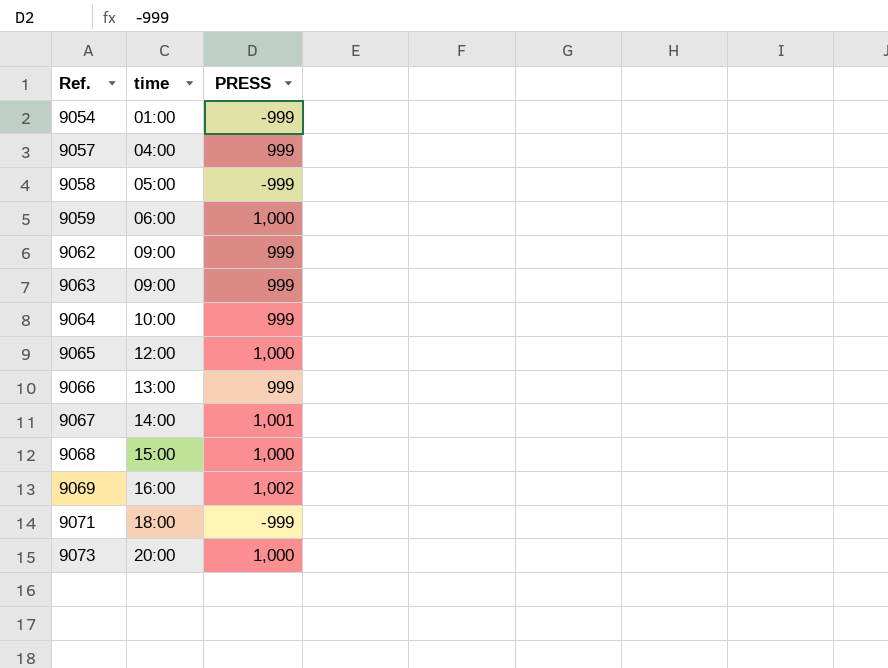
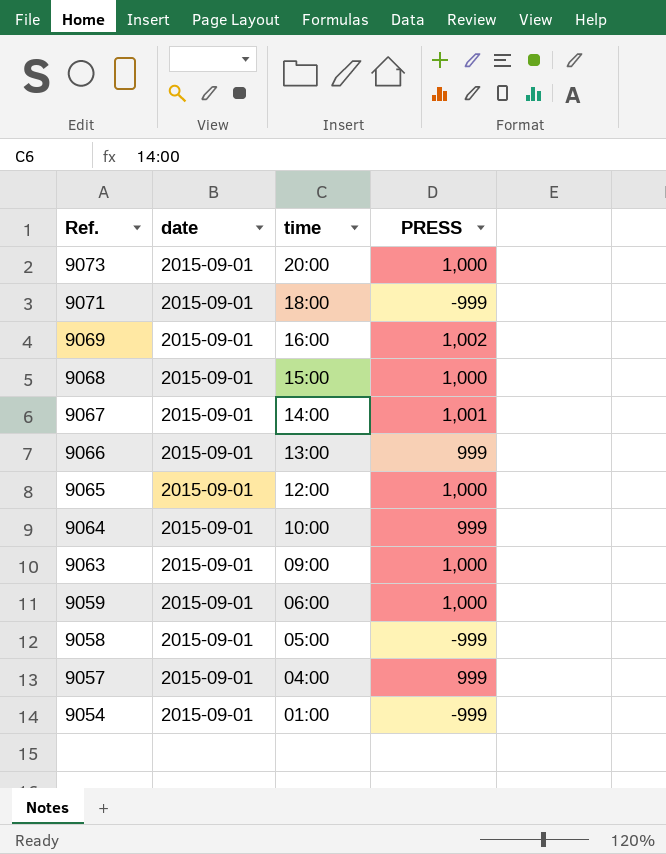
row order: Ref. ascending -> Ref. descending
column date | position: none -> 2
row 9062: 09:00 | 999 -> none
9063 | PRESS: 999 -> 1,000

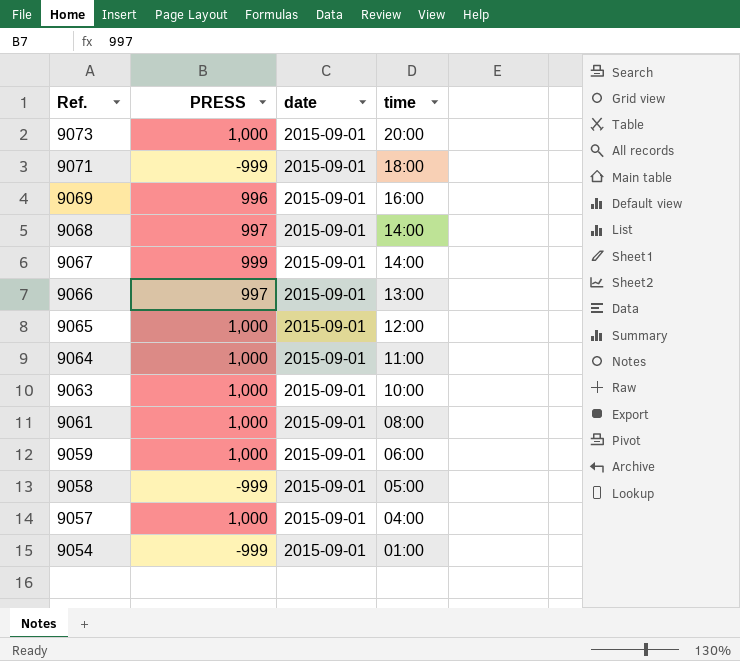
column PRESS | position: 4 -> 2
9069 | PRESS: 1,002 -> 996
9068 | PRESS: 1,000 -> 997
9068 | time: 15:00 -> 14:00
9067 | PRESS: 1,001 -> 999
9066 | PRESS: 999 -> 997
9064 | PRESS: 999 -> 1,000
9064 | time: 10:00 -> 11:00
9063 | time: 09:00 -> 10:00
row 9061: none -> 1,000 | 2015-09-01 | 08:00
9057 | PRESS: 999 -> 1,000

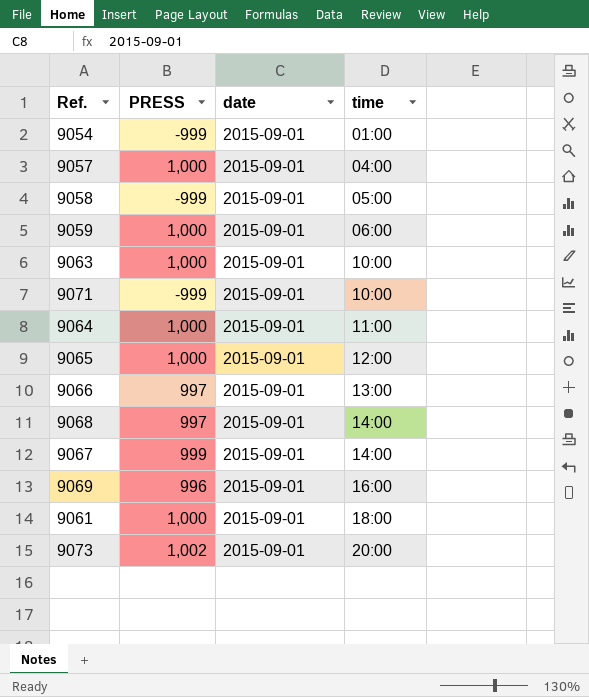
row order: Ref. descending -> time ascending
9071 | time: 18:00 -> 10:00
9061 | time: 08:00 -> 18:00
9073 | PRESS: 1,000 -> 1,002

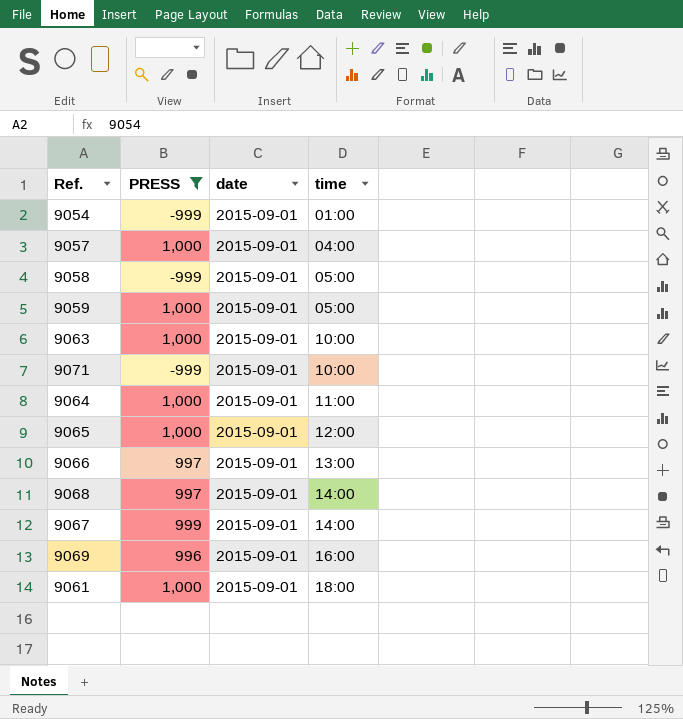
filter: none -> PRESS != 1,002
9059 | time: 06:00 -> 05:00

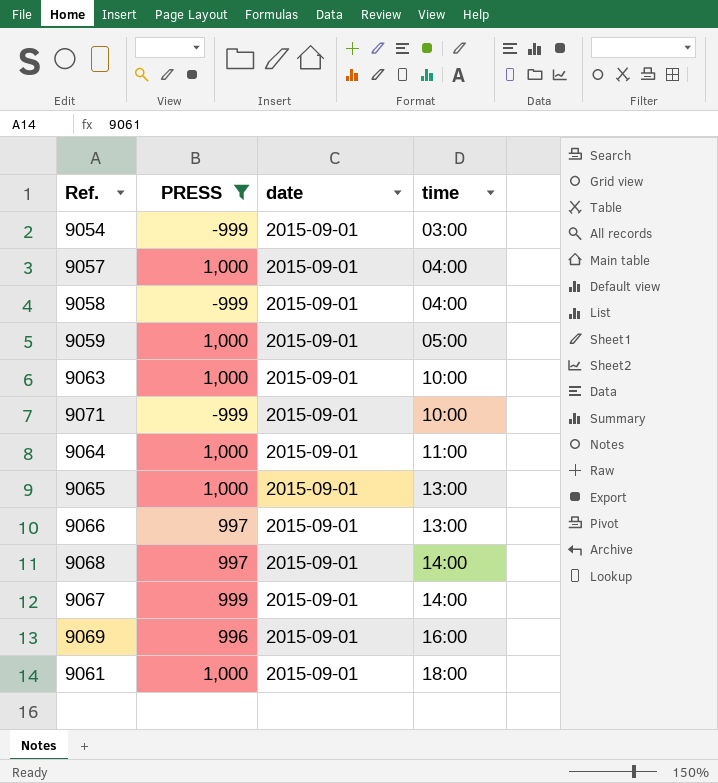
9054 | time: 01:00 -> 03:00
9058 | time: 05:00 -> 04:00
9065 | time: 12:00 -> 13:00

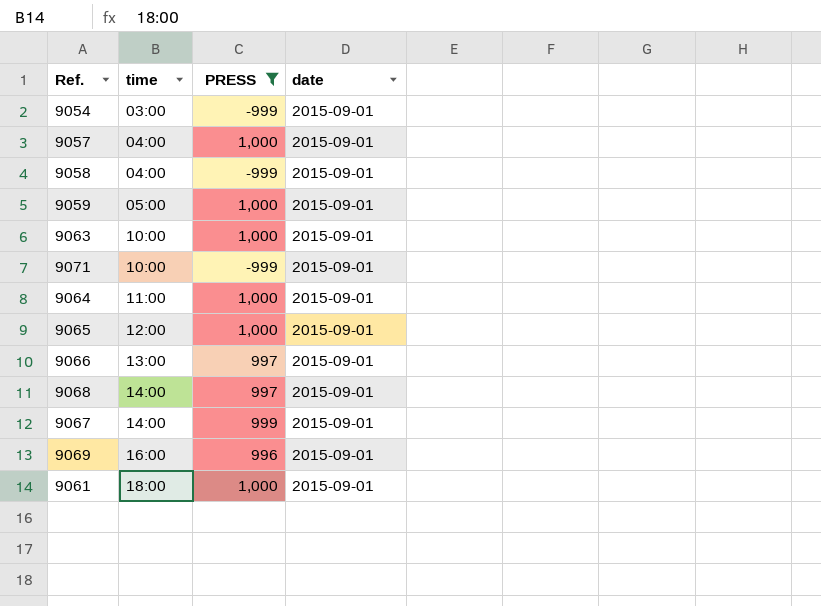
column time | position: 4 -> 2
9065 | time: 13:00 -> 12:00

